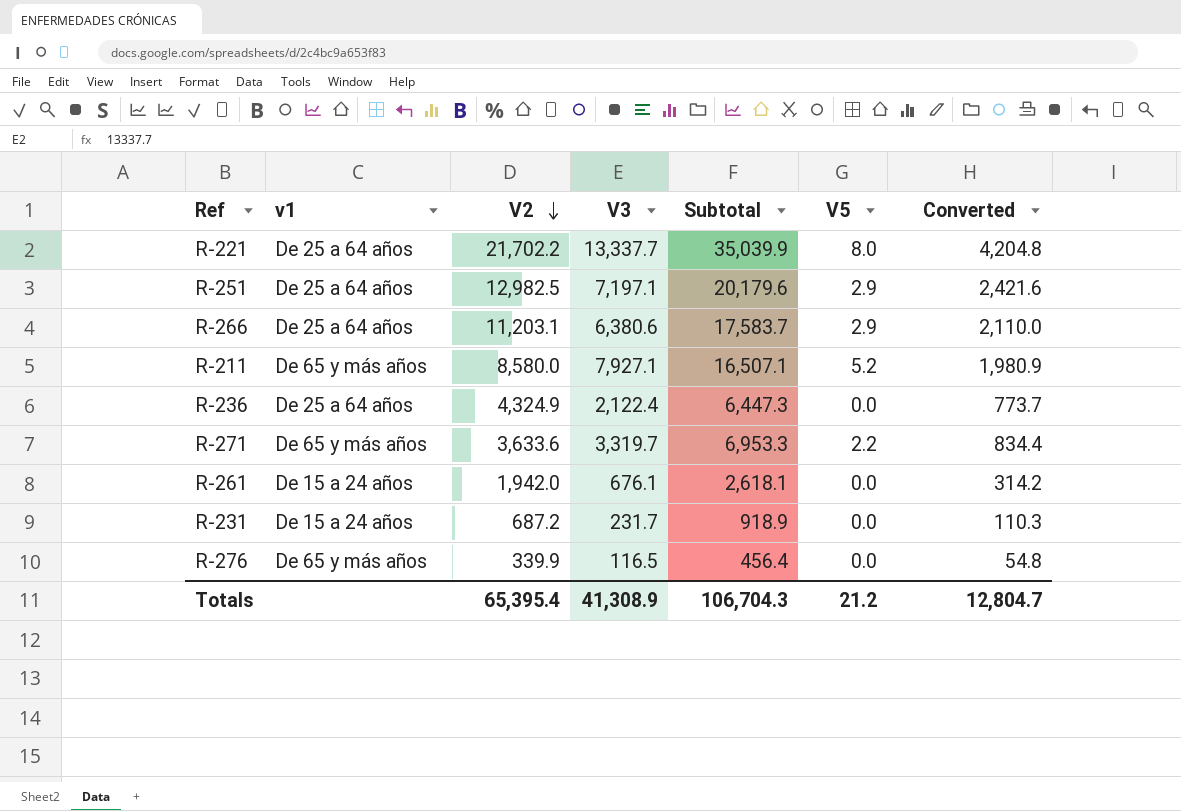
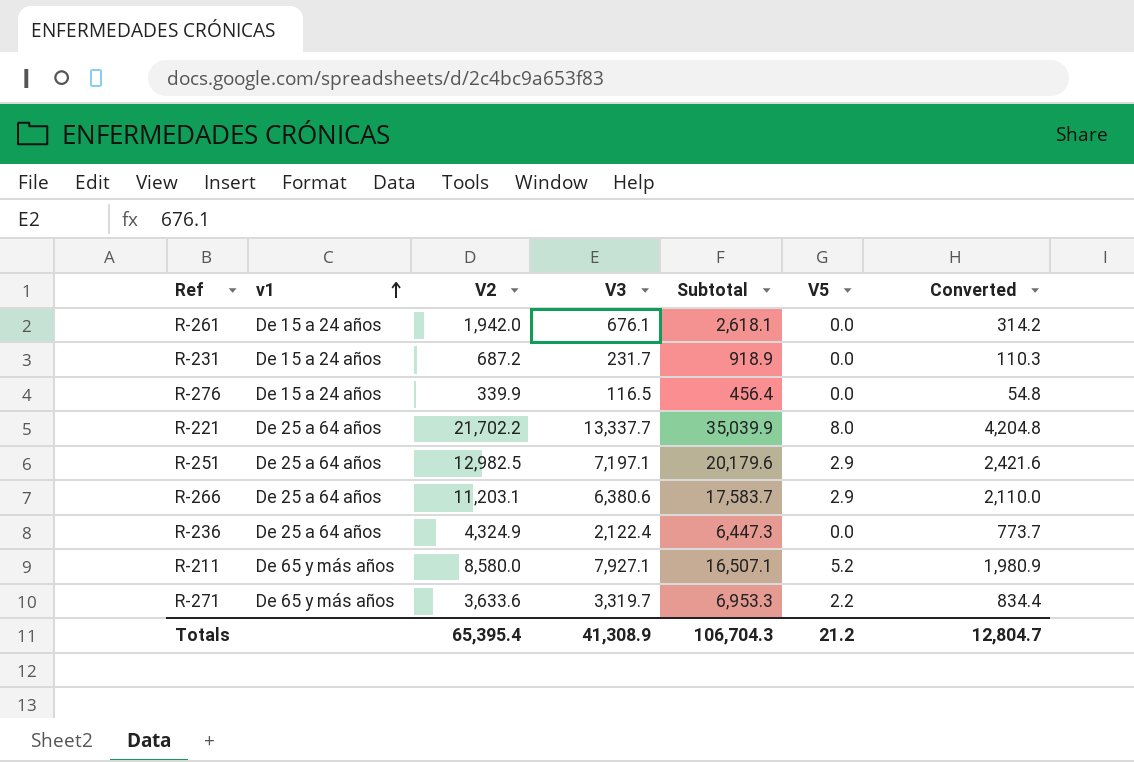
row order: V2 descending -> v1 ascending
R-276 | v1: De 65 y más años -> De 15 a 24 años

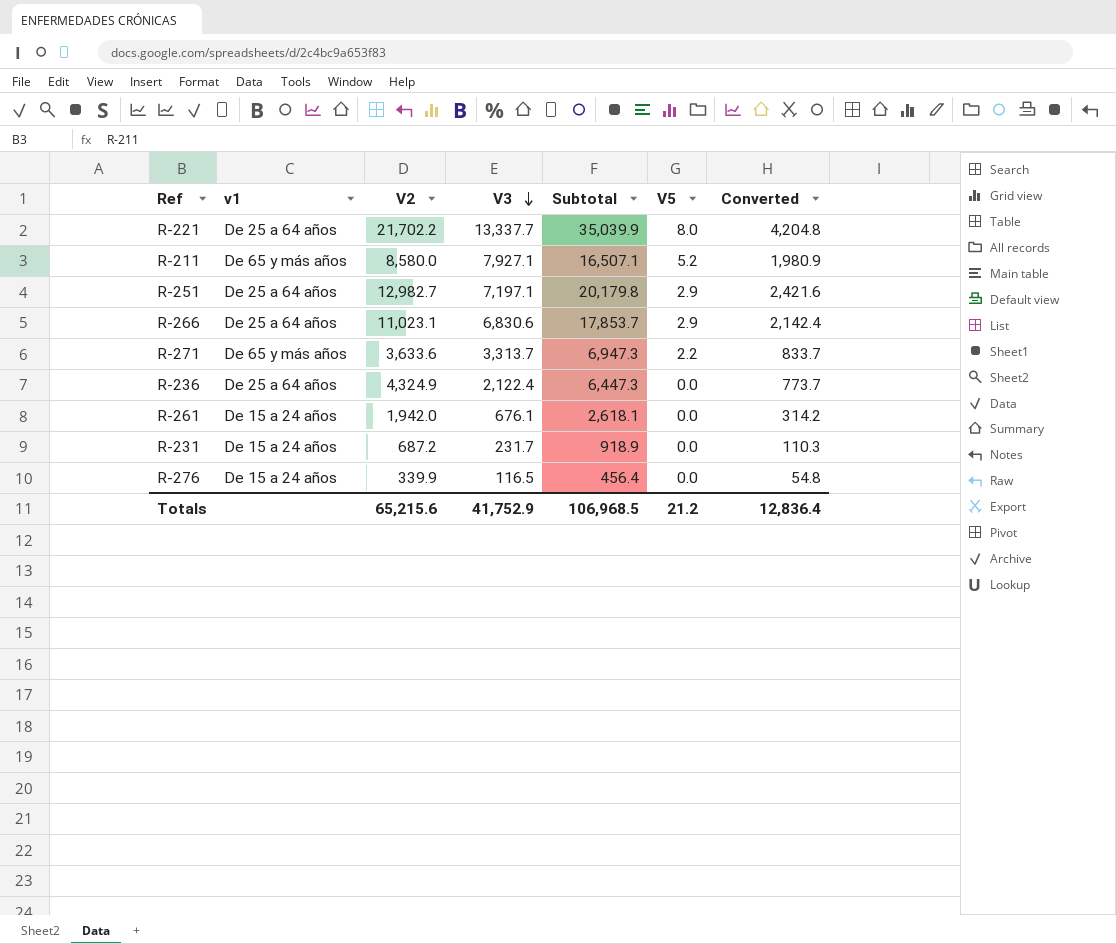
row order: v1 ascending -> V3 descending
R-251 | V2: 12,982.5 -> 12,982.7
R-251 | Subtotal: 20,179.6 -> 20,179.8
R-266 | V2: 11,203.1 -> 11,023.1
R-266 | V3: 6,380.6 -> 6,830.6
R-266 | Subtotal: 17,583.7 -> 17,853.7
R-266 | Converted: 2,110.0 -> 2,142.4
R-271 | V3: 3,319.7 -> 3,313.7
R-271 | Subtotal: 6,953.3 -> 6,947.3
R-271 | Converted: 834.4 -> 833.7
Totals | V2: 65,395.4 -> 65,215.6
Totals | V3: 41,308.9 -> 41,752.9
Totals | Subtotal: 106,704.3 -> 106,968.5
Totals | Converted: 12,804.7 -> 12,836.4

